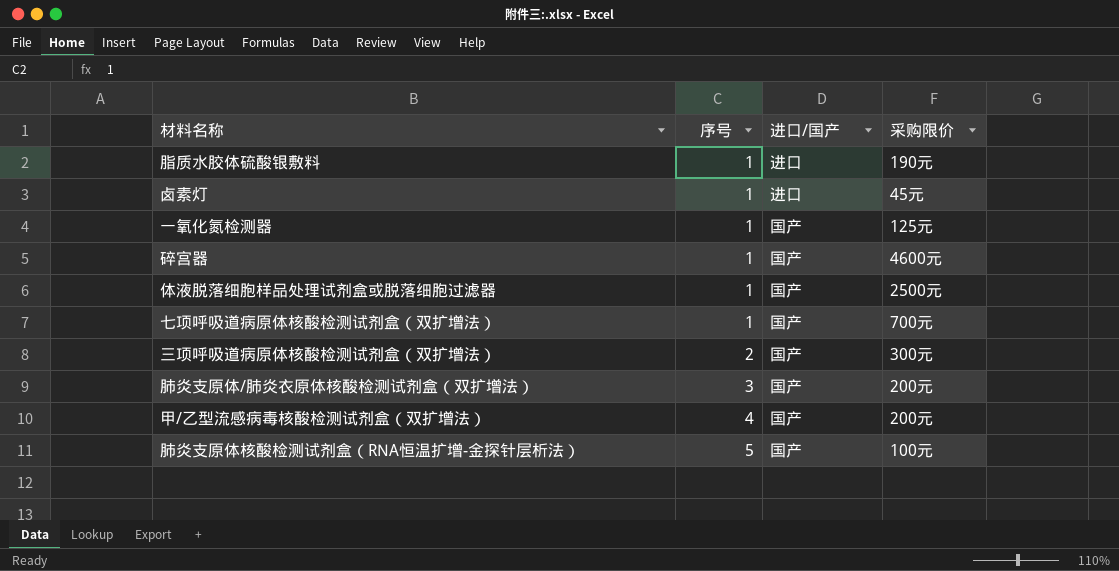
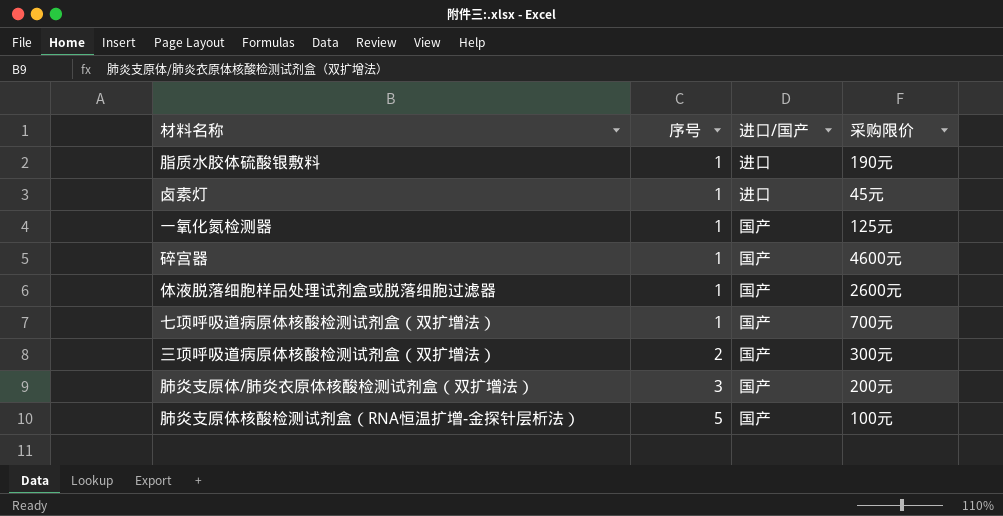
row 甲/乙型流感病毒核酸检测试剂盒（双扩增法）: 4 | 国产 | 200元 -> none
体液脱落细胞样品处理试剂盒或脱落细胞过滤器 | 采购限价: 2500元 -> 2600元

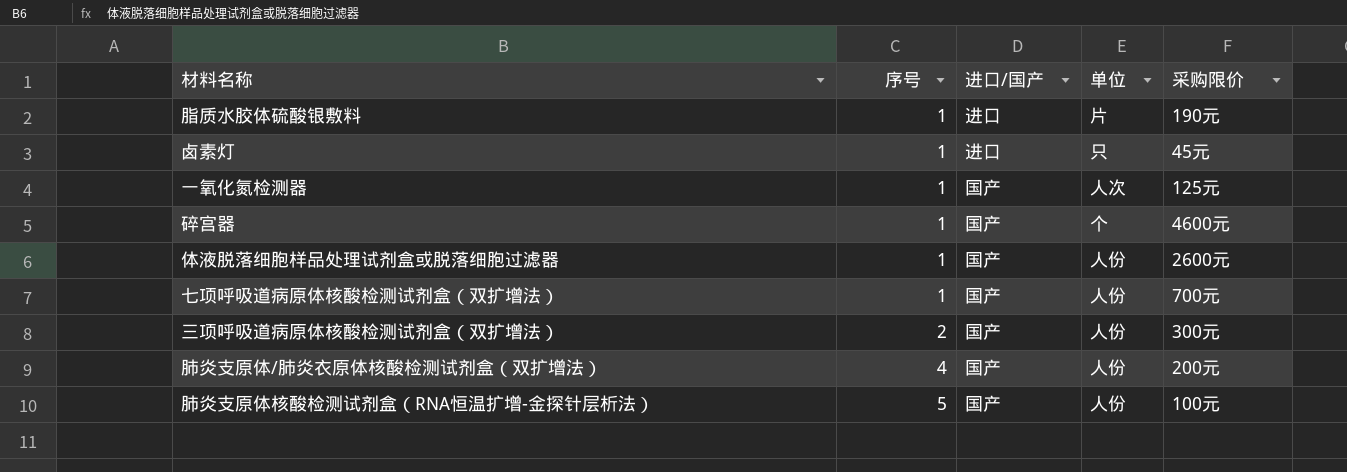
column 单位 | position: none -> 4
肺炎支原体/肺炎衣原体核酸检测试剂盒（双扩增法） | 序号: 3 -> 4

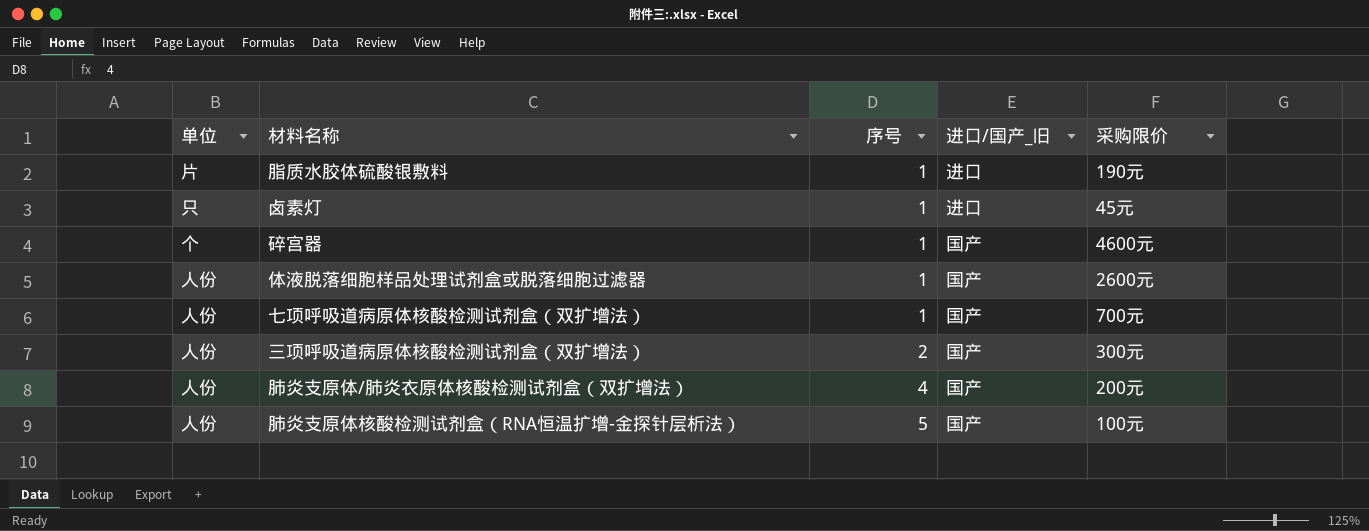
column 单位 | position: 4 -> 1
column name: 进口/国产 -> 进口/国产_旧
row 一氧化氮检测器: 1 | 国产 | 人次 | 125元 -> none

